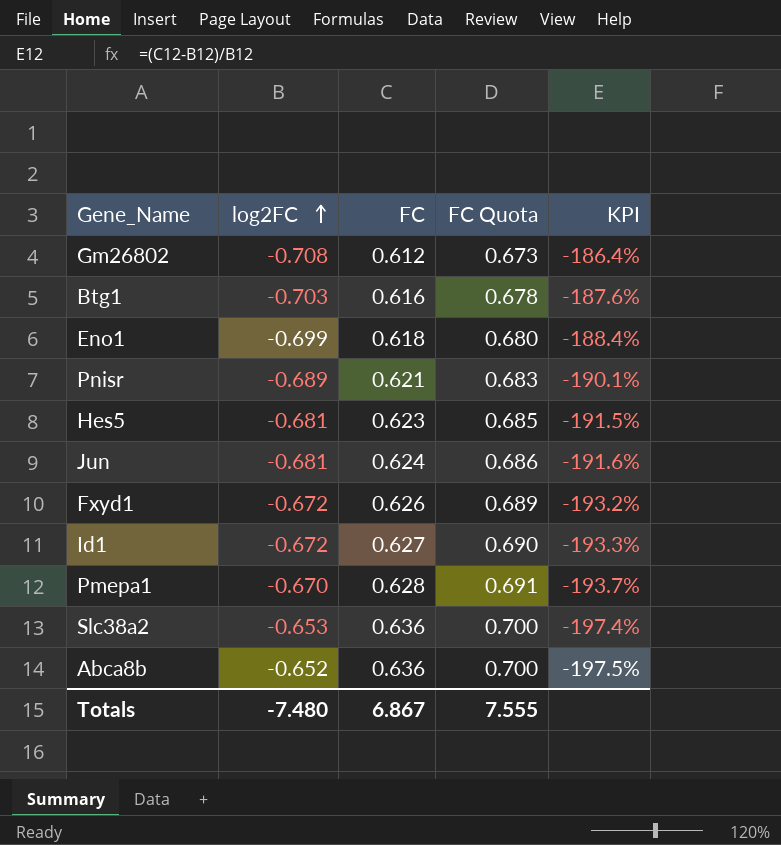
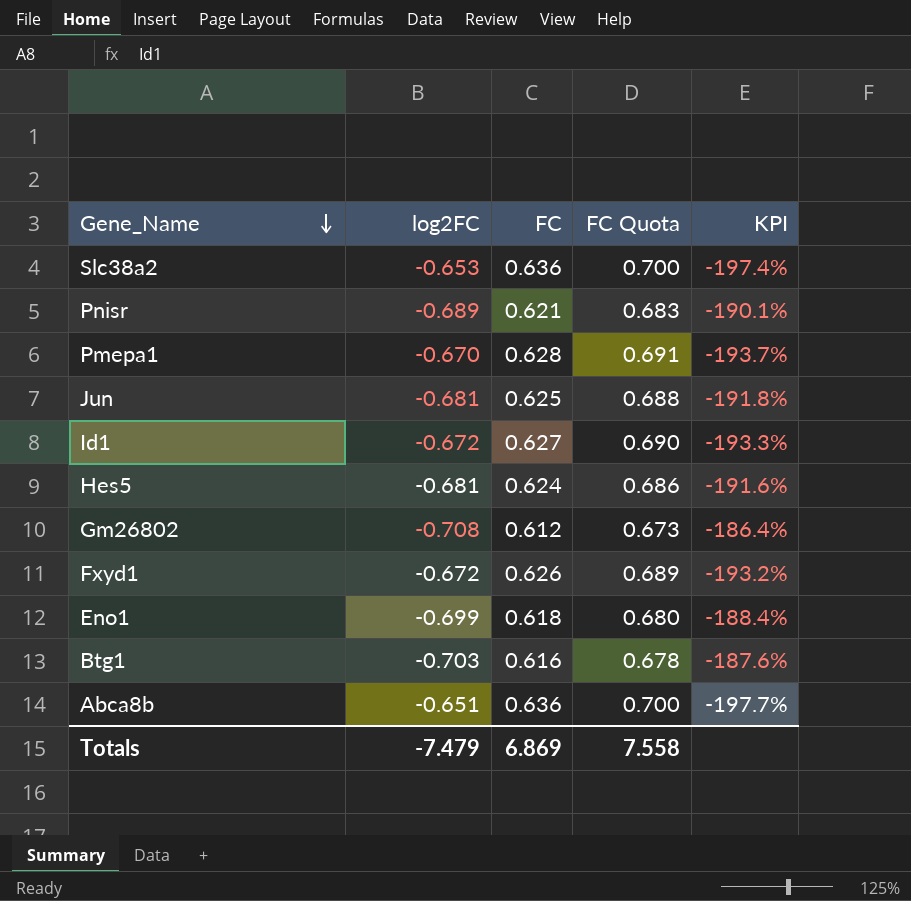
row order: log2FC ascending -> Gene_Name descending
Jun | FC: 0.624 -> 0.625
Jun | FC Quota: 0.686 -> 0.688
Jun | KPI: -191.6% -> -191.8%
Hes5 | FC: 0.623 -> 0.624
Hes5 | FC Quota: 0.685 -> 0.686
Hes5 | KPI: -191.5% -> -191.6%
Abca8b | log2FC: -0.652 -> -0.651
Abca8b | KPI: -197.5% -> -197.7%
Totals | log2FC: -7.480 -> -7.479
Totals | FC: 6.867 -> 6.869
Totals | FC Quota: 7.555 -> 7.558

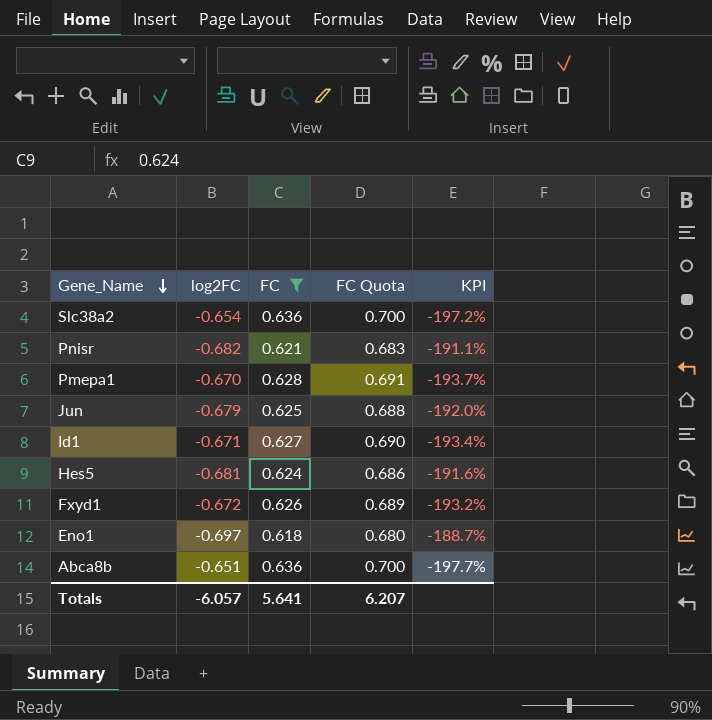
filter: none -> FC >= 0.618
Slc38a2 | log2FC: -0.653 -> -0.654
Slc38a2 | KPI: -197.4% -> -197.2%
Pnisr | log2FC: -0.689 -> -0.682
Pnisr | KPI: -190.1% -> -191.1%
Jun | log2FC: -0.681 -> -0.679
Jun | KPI: -191.8% -> -192.0%
Id1 | log2FC: -0.672 -> -0.671
Id1 | KPI: -193.3% -> -193.4%
Eno1 | log2FC: -0.699 -> -0.697
Eno1 | KPI: -188.4% -> -188.7%
Totals | log2FC: -7.479 -> -6.057
Totals | FC: 6.869 -> 5.641
Totals | FC Quota: 7.558 -> 6.207

